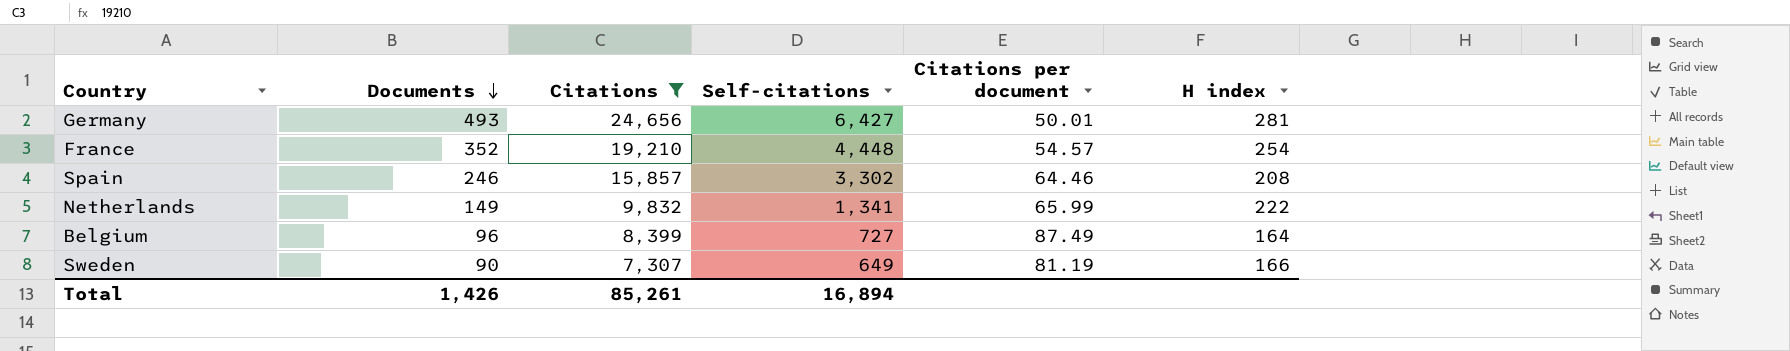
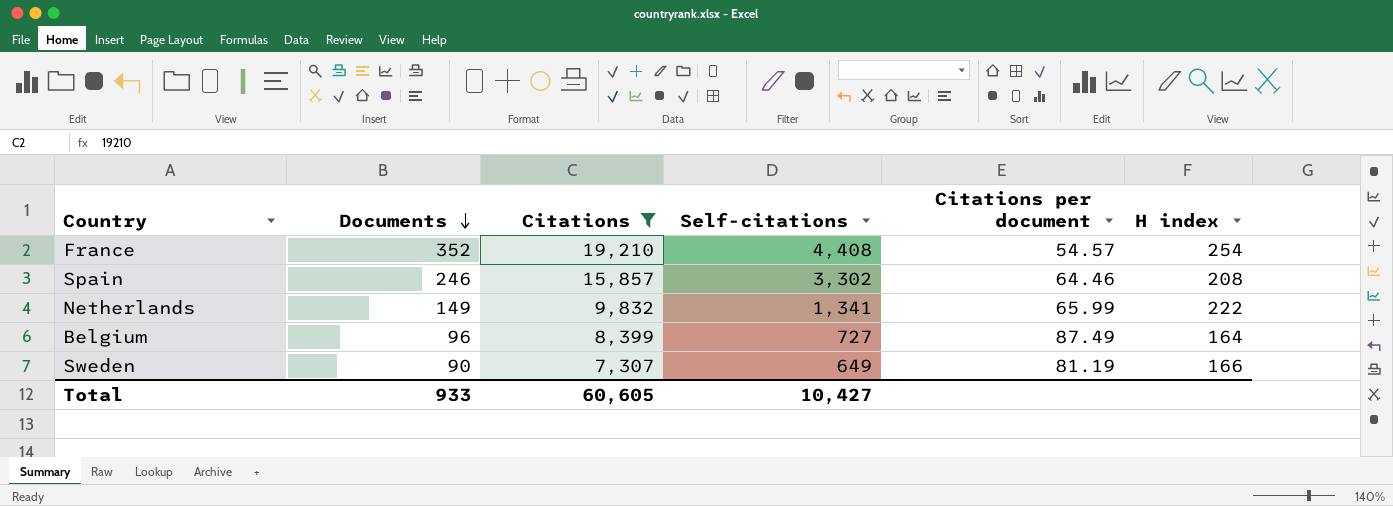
row Germany: 493 | 24,656 | 6,427 | 50.01 | 281 -> none
France | Self-citations: 4,448 -> 4,408
Total | Documents: 1,426 -> 933
Total | Citations: 85,261 -> 60,605
Total | Self-citations: 16,894 -> 10,427

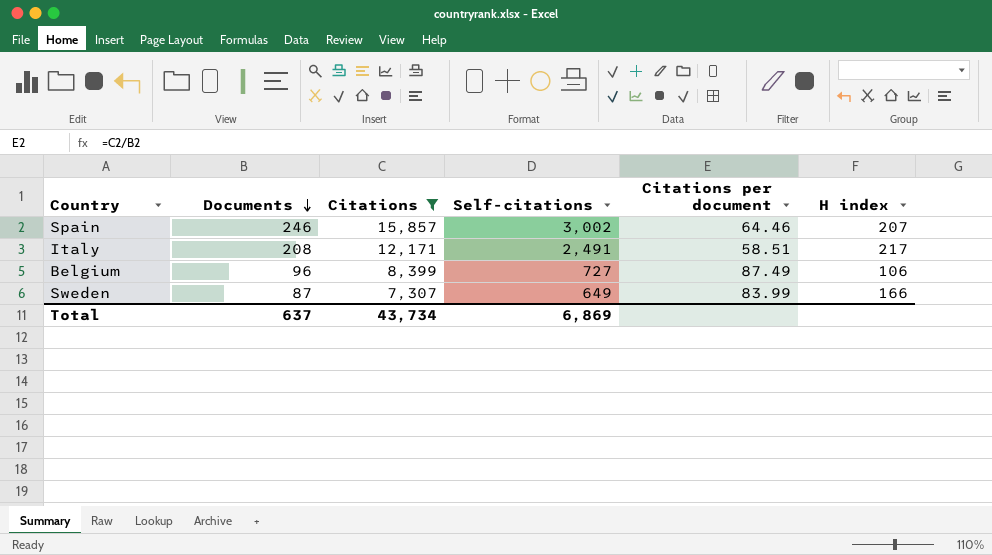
row France: 352 | 19,210 | 4,408 | 54.57 | 254 -> none
row Netherlands: 149 | 9,832 | 1,341 | 65.99 | 222 -> none
Spain | Self-citations: 3,302 -> 3,002
Spain | H index: 208 -> 207
row Italy: none -> 208 | 12,171 | 2,491 | 58.51 | 217
Belgium | H index: 164 -> 106
Sweden | Documents: 90 -> 87
Sweden | Citations per document: 81.19 -> 83.99
Total | Documents: 933 -> 637
Total | Citations: 60,605 -> 43,734
Total | Self-citations: 10,427 -> 6,869

